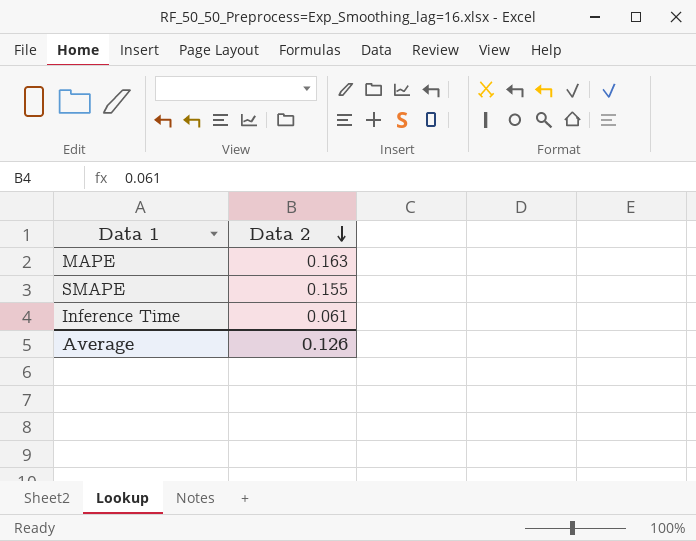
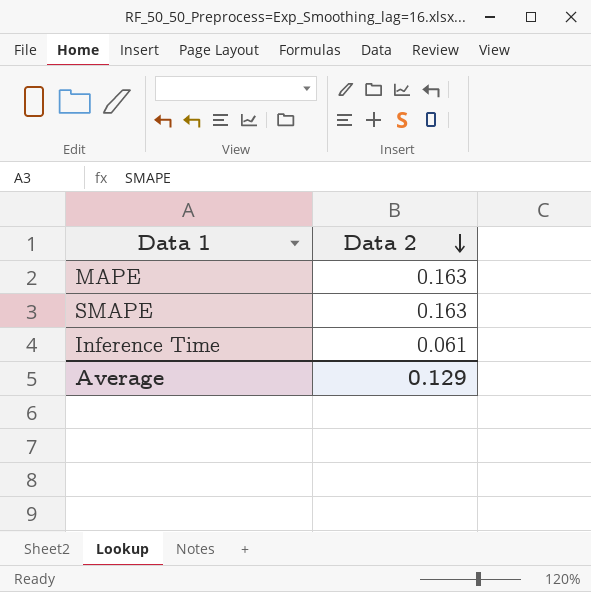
SMAPE | Data 2: 0.155 -> 0.163
Average | Data 2: 0.126 -> 0.129

